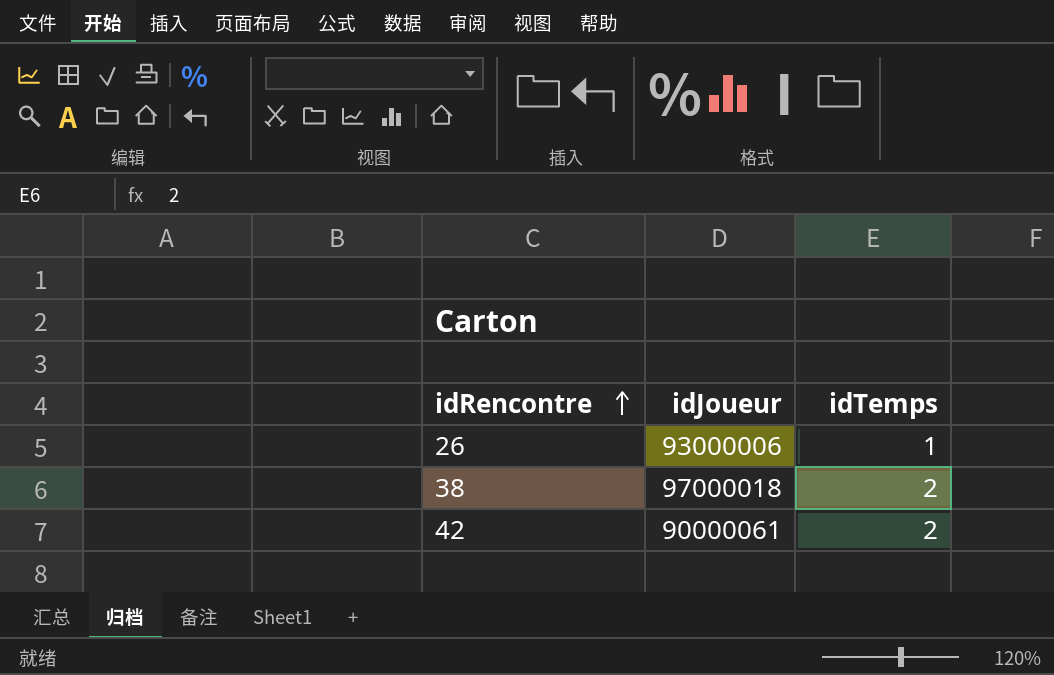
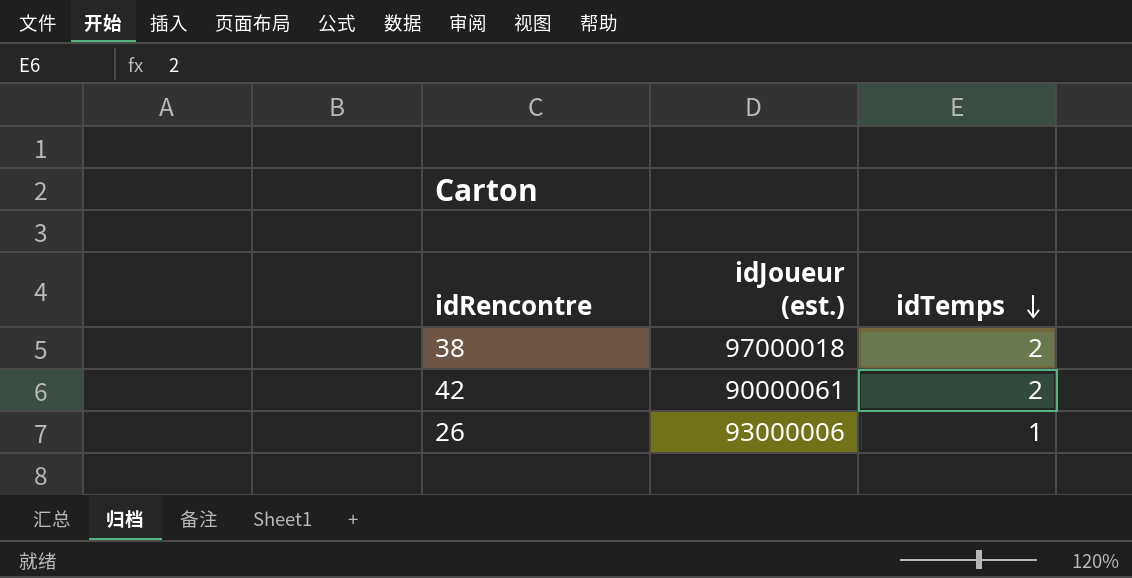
row order: idRencontre ascending -> idTemps descending
column name: idJoueur -> idJoueur (est.)

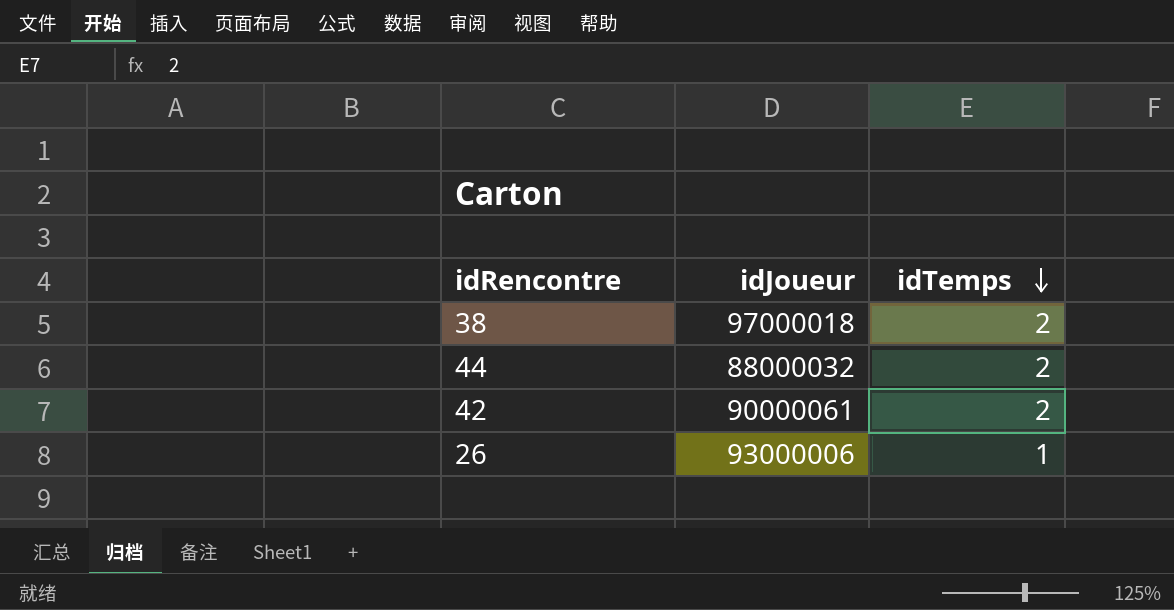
column name: idJoueur (est.) -> idJoueur
row 44: none -> 88000032 | 2

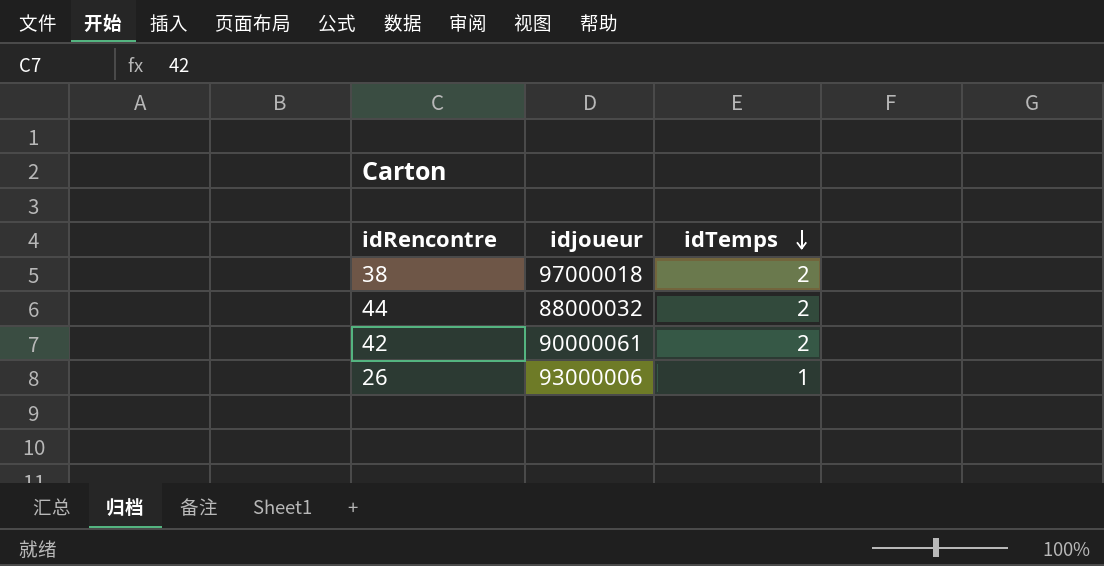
column name: idJoueur -> idjoueur

